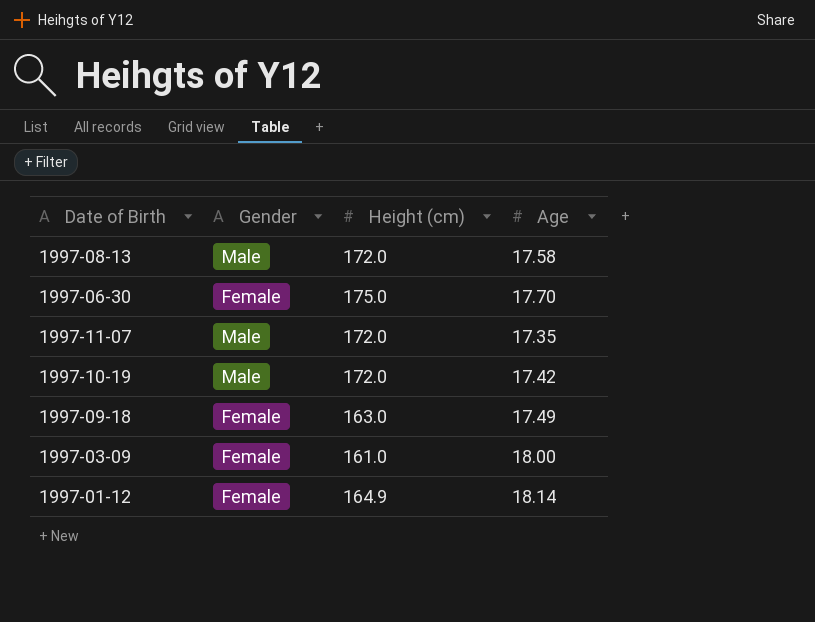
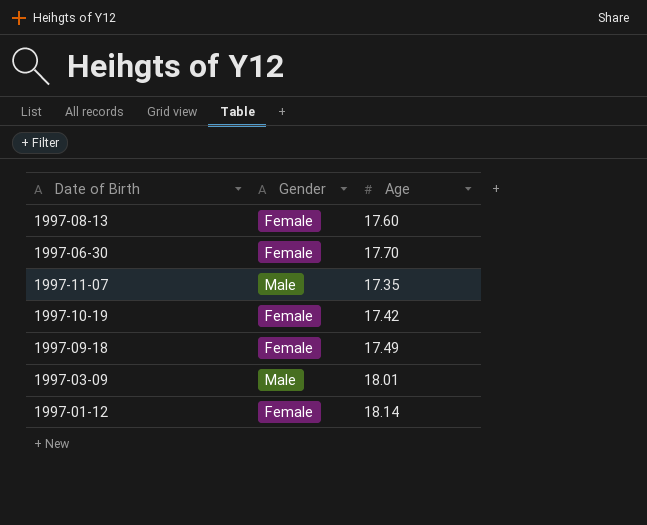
column Height (cm) | position: 3 -> none
1997-08-13 | Gender: Male -> Female
1997-08-13 | Age: 17.58 -> 17.60
1997-10-19 | Gender: Male -> Female
1997-03-09 | Gender: Female -> Male
1997-03-09 | Age: 18.00 -> 18.01

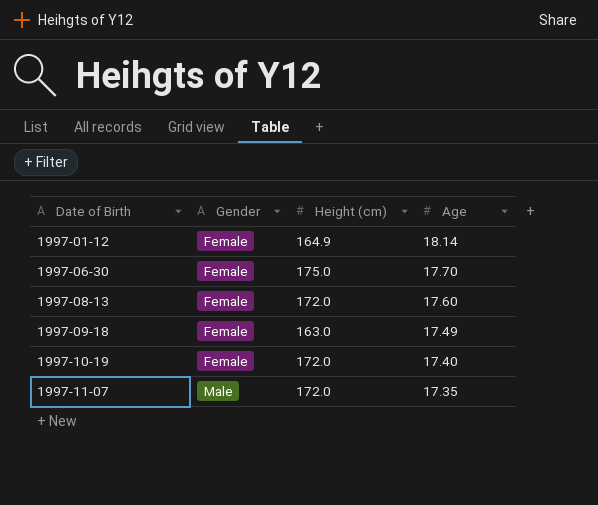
row order: none -> Date of Birth ascending
column Height (cm) | position: none -> 3
row 1997-03-09: Male | 18.01 -> none
1997-10-19 | Age: 17.42 -> 17.40

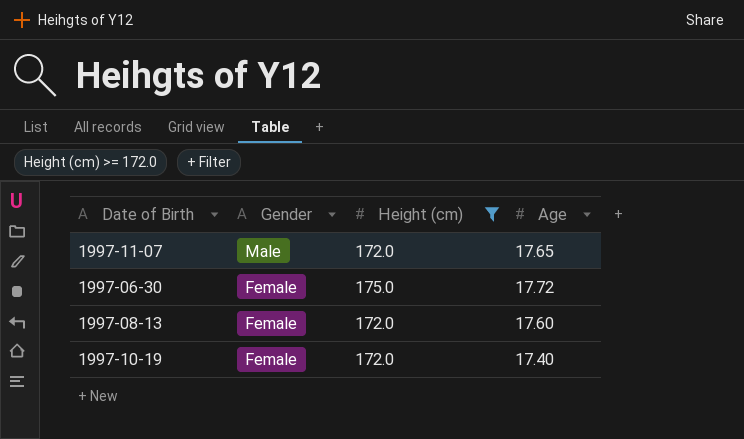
filter: none -> Height (cm) >= 172.0
row order: Date of Birth ascending -> Gender descending
1997-11-07 | Age: 17.35 -> 17.65
1997-06-30 | Age: 17.70 -> 17.72

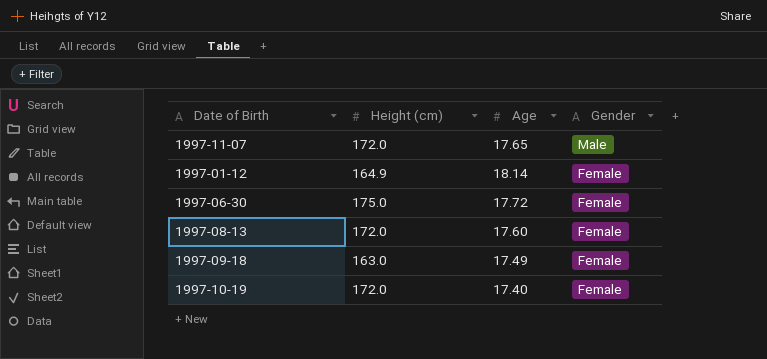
filter: Height (cm) >= 172.0 -> none
column Gender | position: 2 -> 4

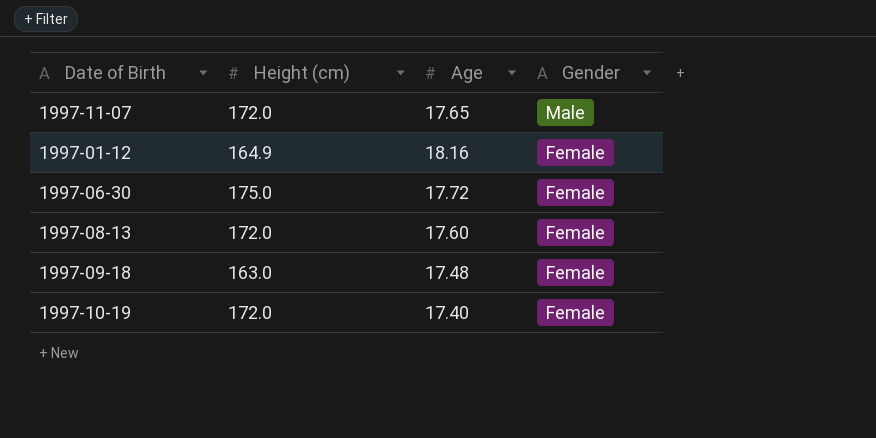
1997-01-12 | Age: 18.14 -> 18.16
1997-09-18 | Age: 17.49 -> 17.48

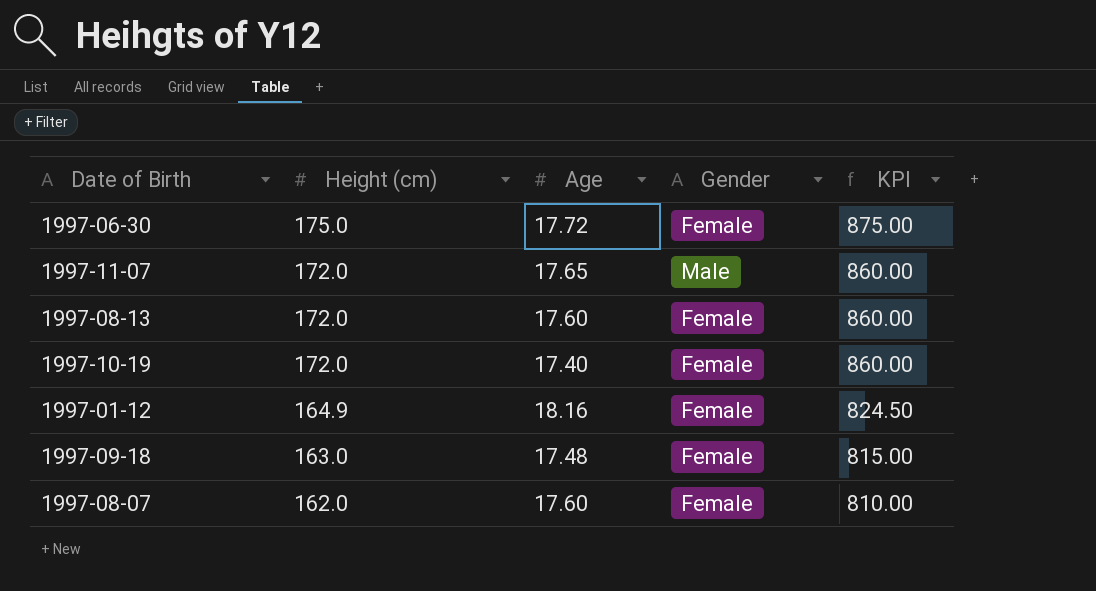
row order: Gender descending -> Height (cm) descending
column KPI | formula: none -> [Height (cm)] * 5
row 1997-08-07: none -> 162.0 | 17.60 | Female | 810.00

